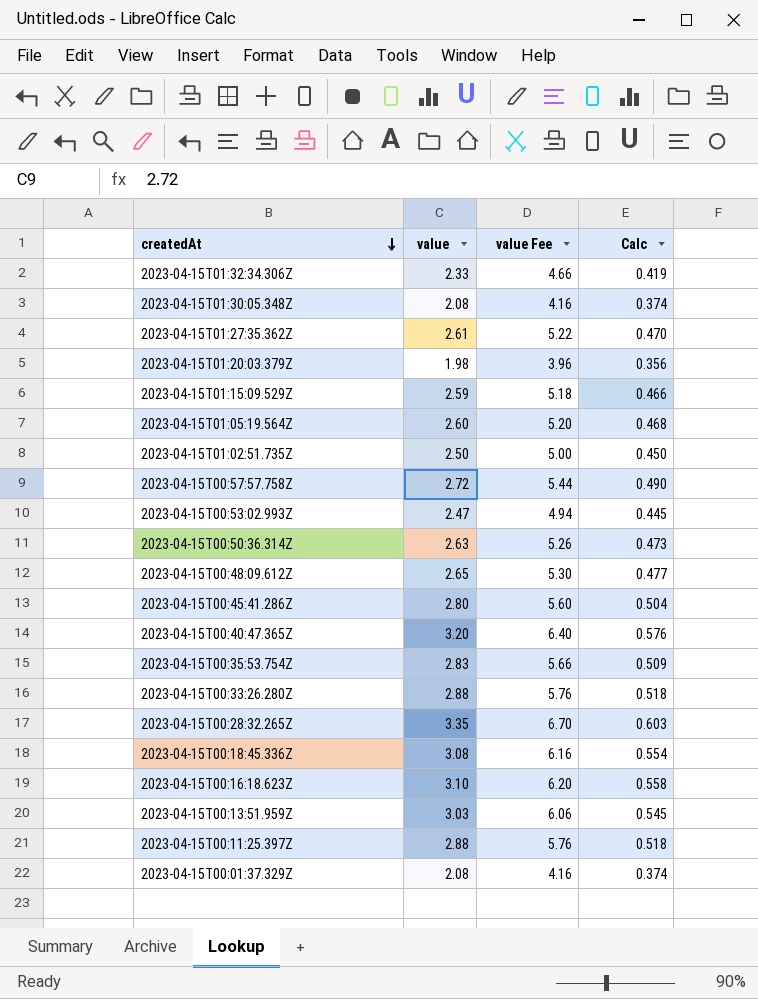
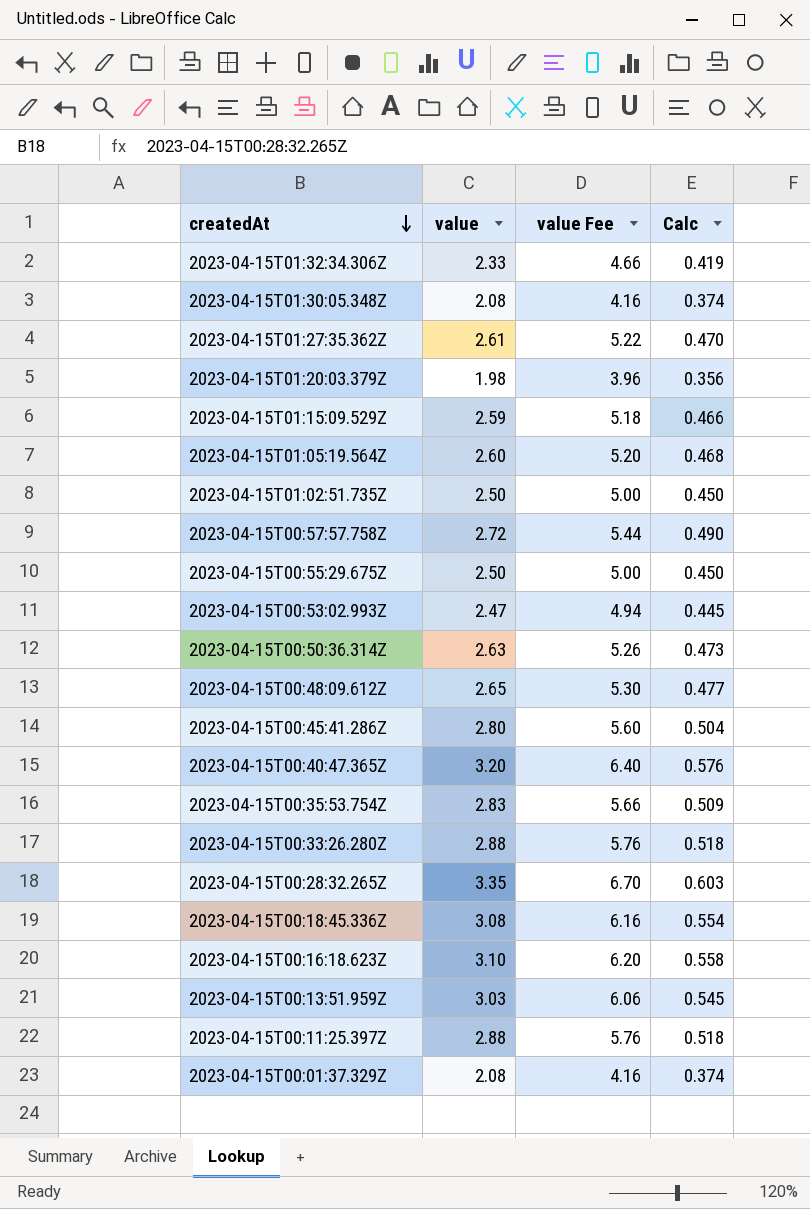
row 2023-04-15T00:55:29.675Z: none -> 2.50 | 5.00 | 0.450

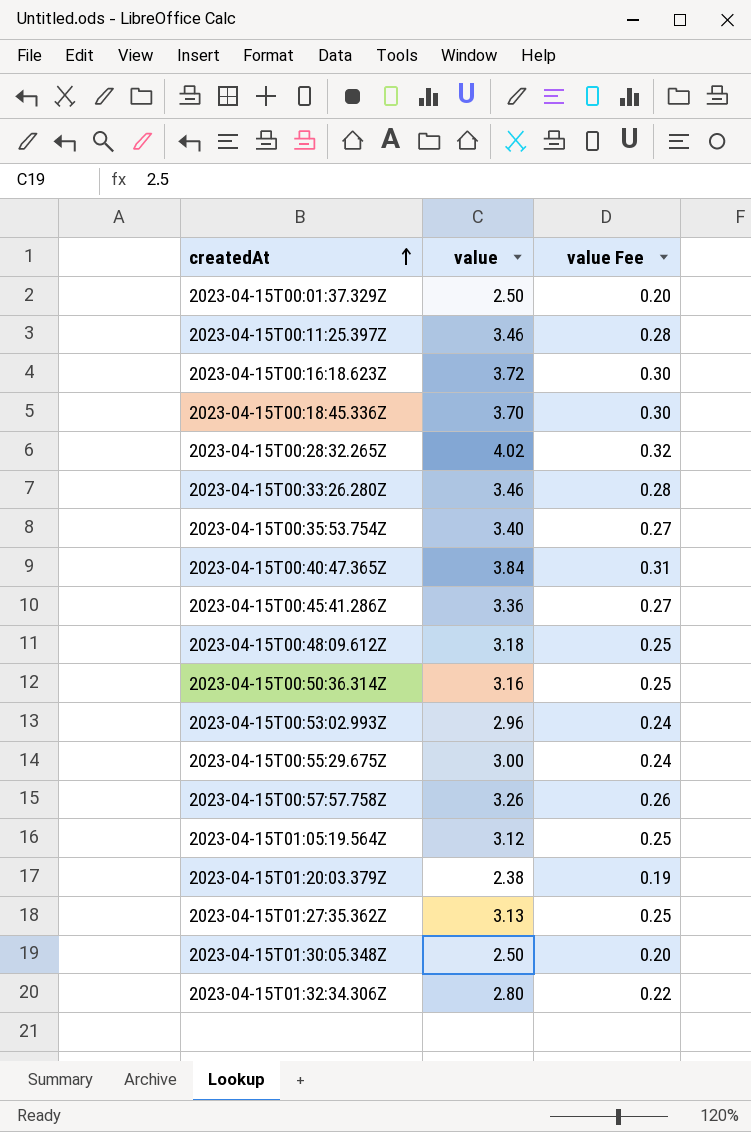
row order: createdAt descending -> createdAt ascending
column Calc | formula: [value] * 0.18 -> none
column value Fee | formula: [value] * 2 -> [value] * 0.08
row 2023-04-15T01:15:09.529Z: 2.59 | 5.18 | 0.466 -> none
row 2023-04-15T01:02:51.735Z: 2.50 | 5.00 | 0.450 -> none
row 2023-04-15T00:13:51.959Z: 3.03 | 6.06 | 0.545 -> none
2023-04-15T00:01:37.329Z | value: 2.08 -> 2.50
2023-04-15T00:11:25.397Z | value: 2.88 -> 3.46
2023-04-15T00:16:18.623Z | value: 3.10 -> 3.72
2023-04-15T00:18:45.336Z | value: 3.08 -> 3.70
2023-04-15T00:28:32.265Z | value: 3.35 -> 4.02
2023-04-15T00:33:26.280Z | value: 2.88 -> 3.46
2023-04-15T00:35:53.754Z | value: 2.83 -> 3.40
2023-04-15T00:40:47.365Z | value: 3.20 -> 3.84
2023-04-15T00:45:41.286Z | value: 2.80 -> 3.36
2023-04-15T00:48:09.612Z | value: 2.65 -> 3.18
2023-04-15T00:50:36.314Z | value: 2.63 -> 3.16
2023-04-15T00:53:02.993Z | value: 2.47 -> 2.96
2023-04-15T00:55:29.675Z | value: 2.50 -> 3.00
2023-04-15T00:57:57.758Z | value: 2.72 -> 3.26
2023-04-15T01:05:19.564Z | value: 2.60 -> 3.12
2023-04-15T01:20:03.379Z | value: 1.98 -> 2.38
2023-04-15T01:27:35.362Z | value: 2.61 -> 3.13
2023-04-15T01:30:05.348Z | value: 2.08 -> 2.50
2023-04-15T01:32:34.306Z | value: 2.33 -> 2.80

